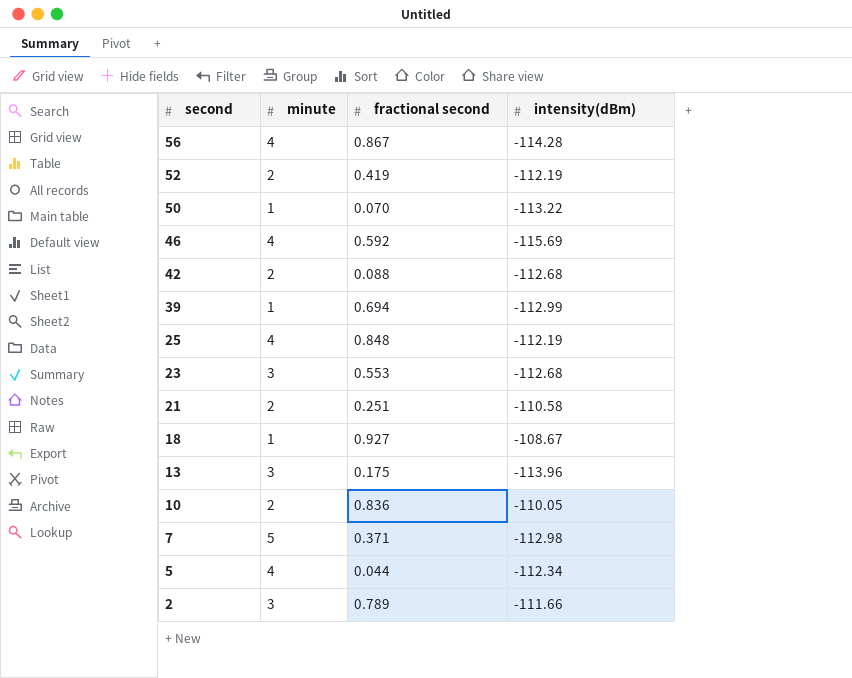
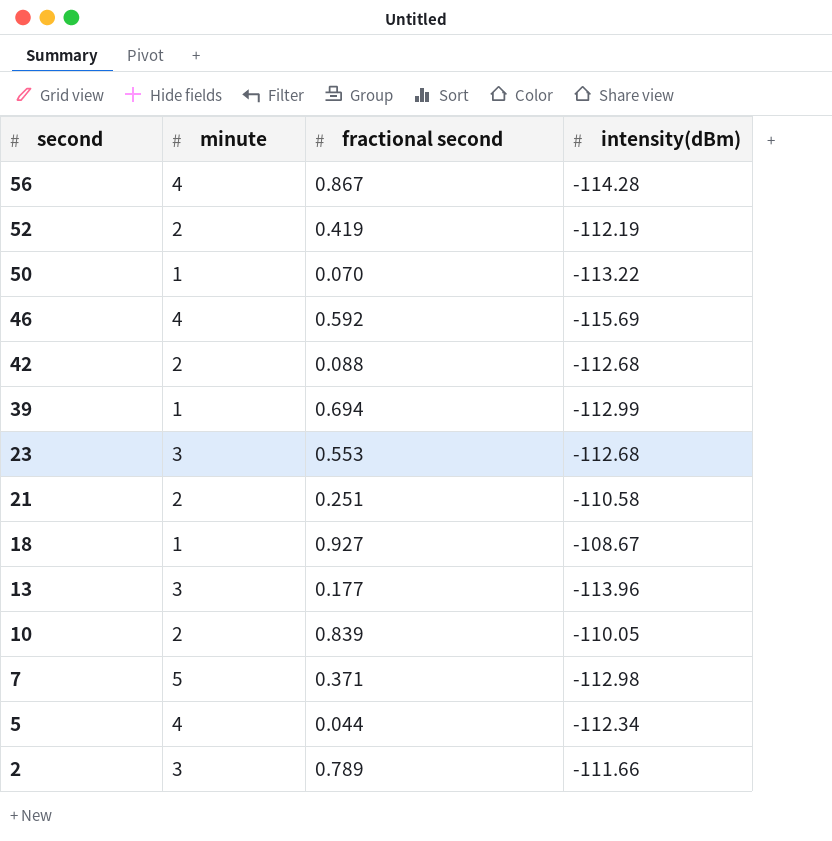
row 25: 4 | 0.848 | -112.19 -> none
13 | fractional second: 0.175 -> 0.177
10 | fractional second: 0.836 -> 0.839

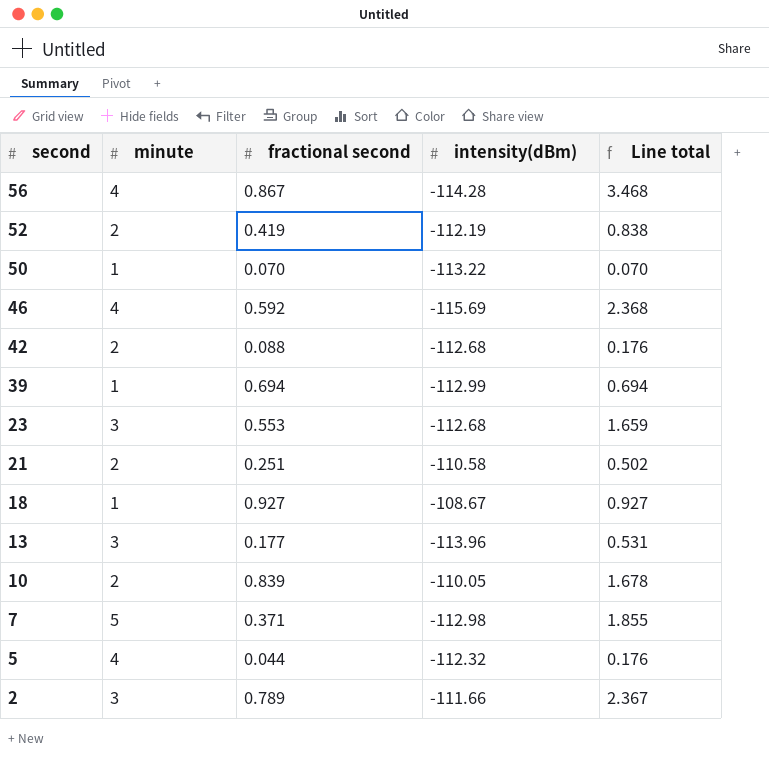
column Line total | formula: none -> [minute] * [fractional second]
5 | intensity(dBm): -112.34 -> -112.32

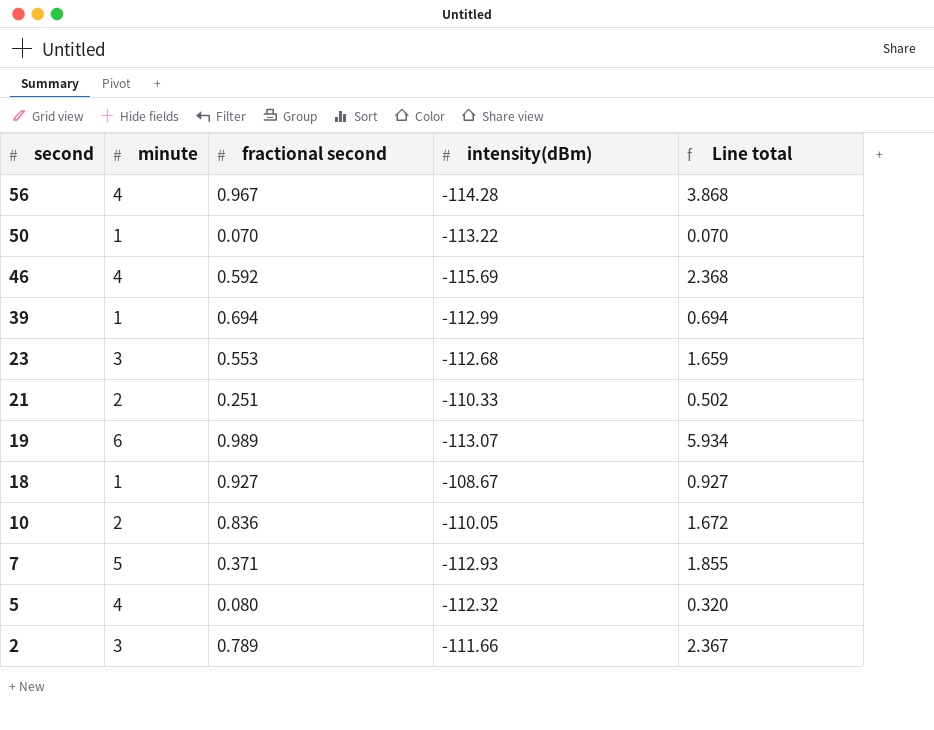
row 52: 2 | 0.419 | -112.19 | 0.838 -> none
row 42: 2 | 0.088 | -112.68 | 0.176 -> none
row 13: 3 | 0.177 | -113.96 | 0.531 -> none
56 | fractional second: 0.867 -> 0.967
56 | Line total: 3.468 -> 3.868
21 | intensity(dBm): -110.58 -> -110.33
row 19: none -> 6 | 0.989 | -113.07 | 5.934
10 | fractional second: 0.839 -> 0.836
10 | Line total: 1.678 -> 1.672
7 | intensity(dBm): -112.98 -> -112.93
5 | fractional second: 0.044 -> 0.080
5 | Line total: 0.176 -> 0.320

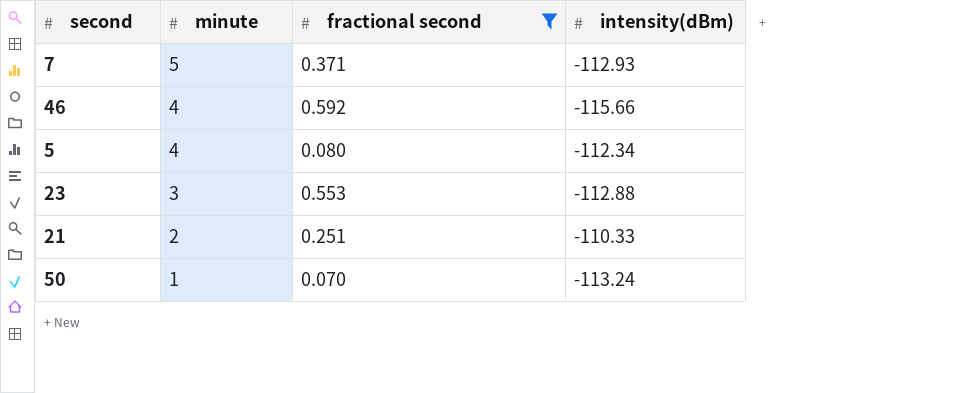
filter: none -> fractional second <= 0.592
row order: second descending -> minute descending
column Line total | formula: [minute] * [fractional second] -> none
46 | intensity(dBm): -115.69 -> -115.66
5 | intensity(dBm): -112.32 -> -112.34
23 | intensity(dBm): -112.68 -> -112.88
50 | intensity(dBm): -113.22 -> -113.24

